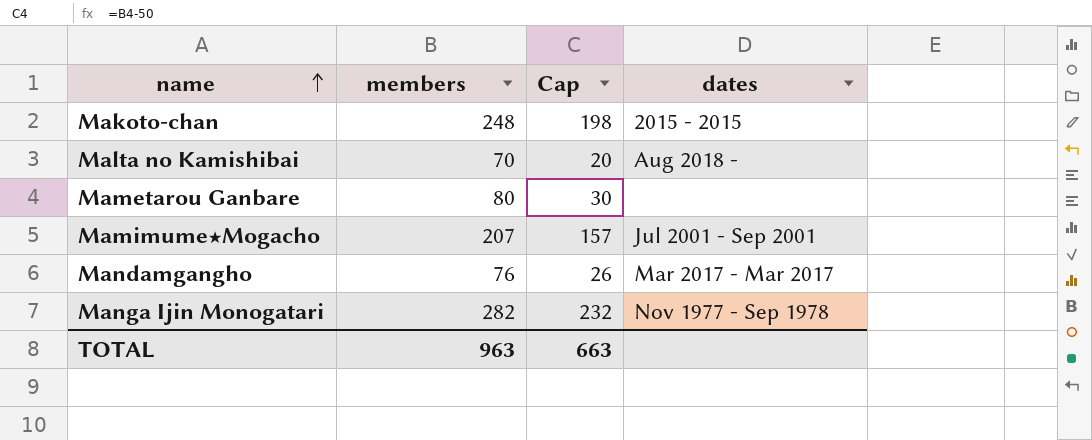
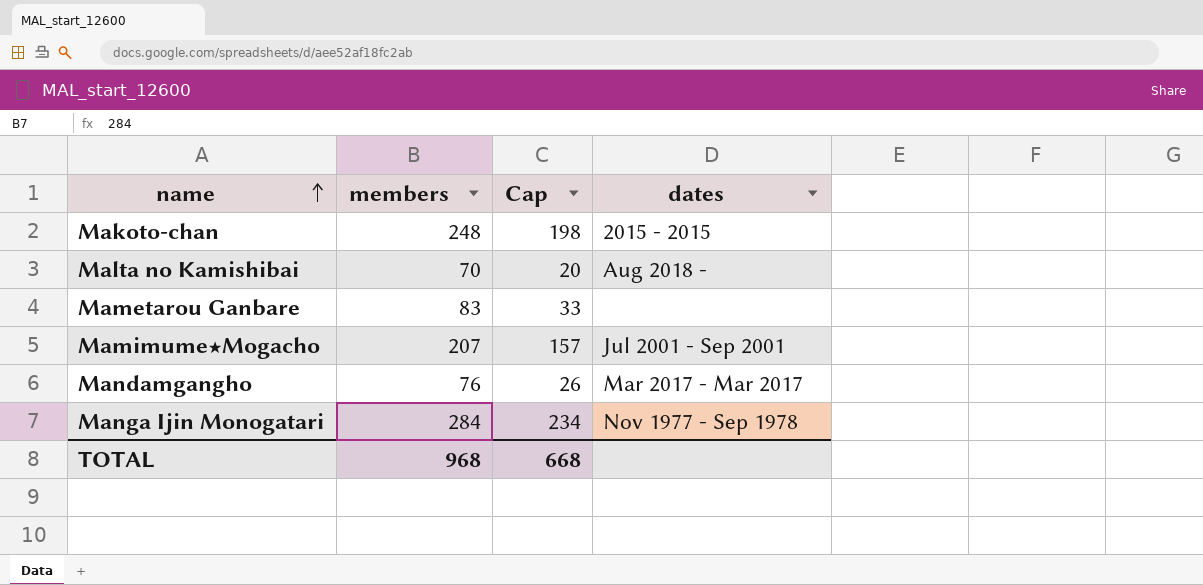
Mametarou Ganbare | members: 80 -> 83
Mametarou Ganbare | Cap: 30 -> 33
Manga Ijin Monogatari | members: 282 -> 284
Manga Ijin Monogatari | Cap: 232 -> 234
TOTAL | members: 963 -> 968
TOTAL | Cap: 663 -> 668

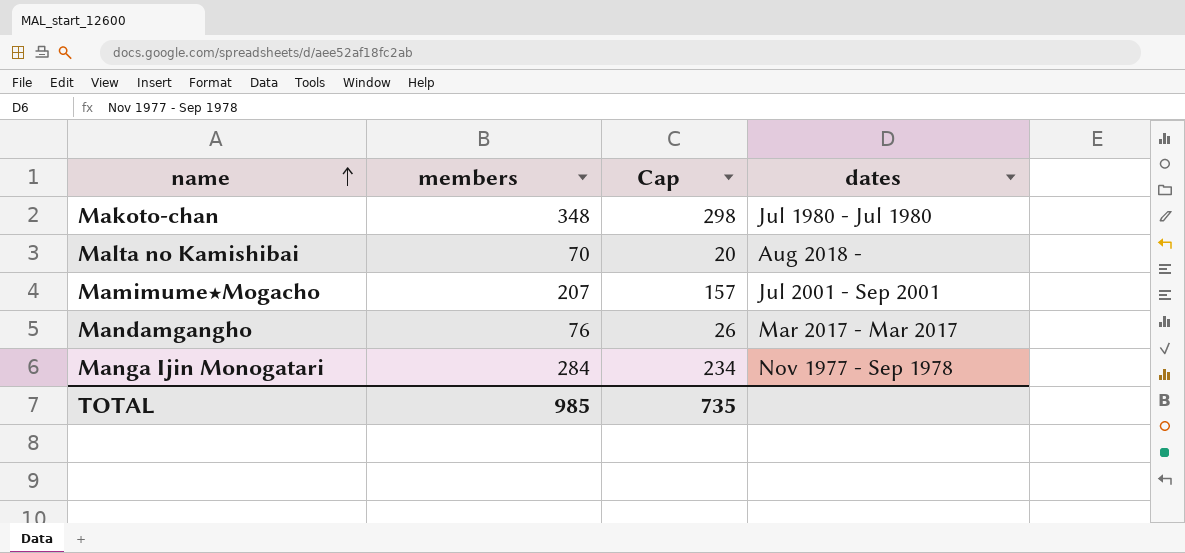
row Mametarou Ganbare: 83 | 33 | none -> none
Makoto-chan | members: 248 -> 348
Makoto-chan | Cap: 198 -> 298
Makoto-chan | dates: 2015 - 2015 -> Jul 1980 - Jul 1980
TOTAL | members: 968 -> 985
TOTAL | Cap: 668 -> 735

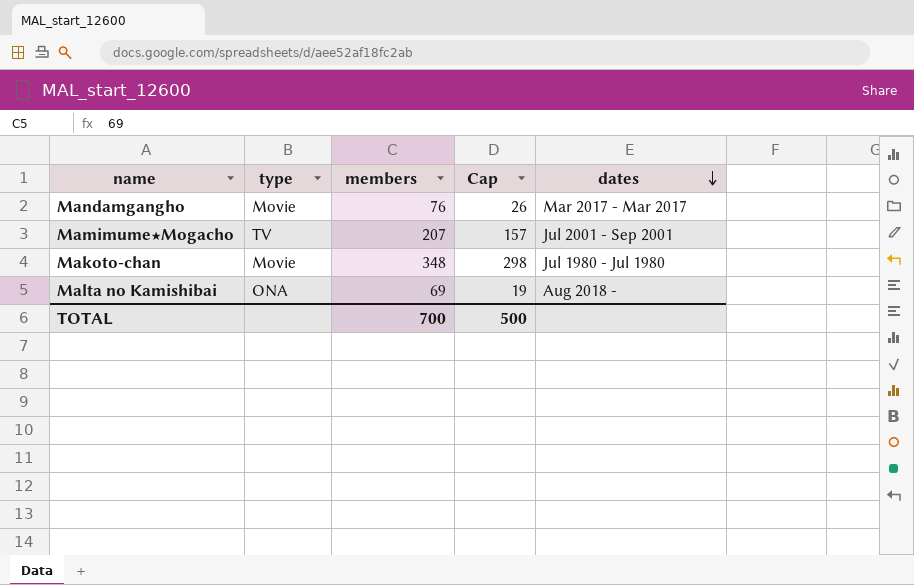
row order: name ascending -> dates descending
column type | position: none -> 2
row Manga Ijin Monogatari: 284 | 234 | Nov 1977 - Sep 1978 -> none
Malta no Kamishibai | members: 70 -> 69
Malta no Kamishibai | Cap: 20 -> 19
TOTAL | members: 985 -> 700
TOTAL | Cap: 735 -> 500

